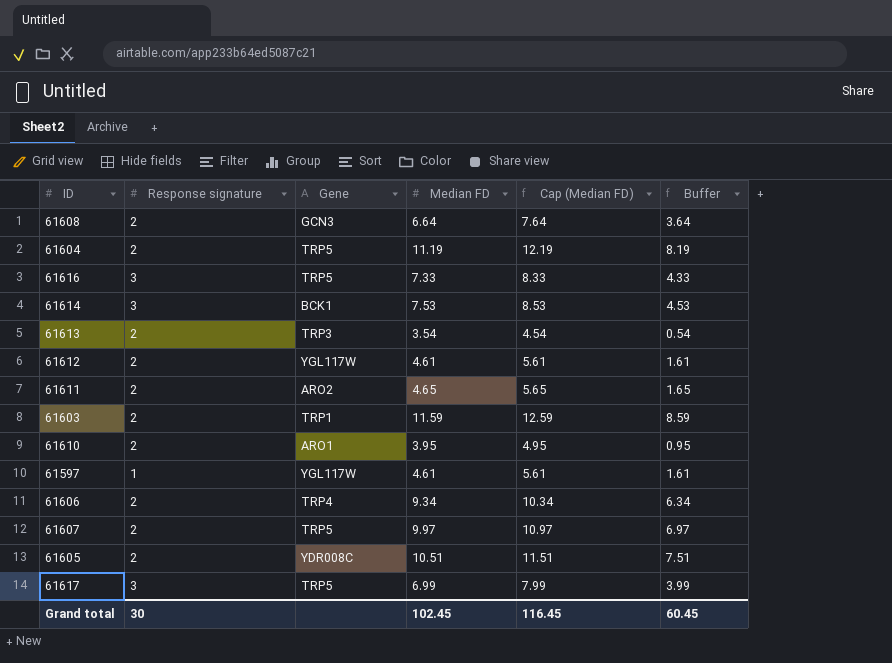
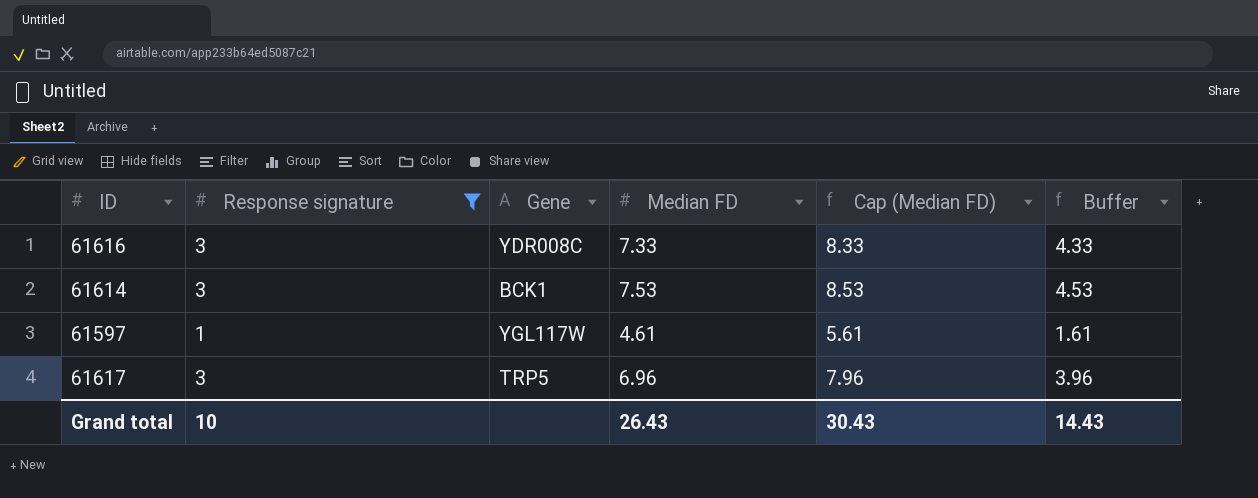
filter: none -> Response signature != 2
61616 | Gene: TRP5 -> YDR008C
61617 | Median FD: 6.99 -> 6.96
61617 | Cap (Median FD): 7.99 -> 7.96
61617 | Buffer: 3.99 -> 3.96
Grand total | Response signature: 30 -> 10
Grand total | Median FD: 102.45 -> 26.43
Grand total | Cap (Median FD): 116.45 -> 30.43
Grand total | Buffer: 60.45 -> 14.43

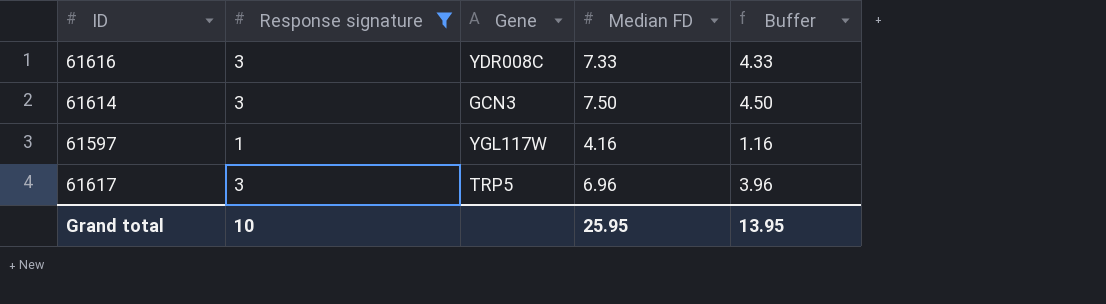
column Cap (Median FD) | formula: [Median FD] + 1 -> none
61614 | Gene: BCK1 -> GCN3
61614 | Median FD: 7.53 -> 7.50
61614 | Buffer: 4.53 -> 4.50
61597 | Median FD: 4.61 -> 4.16
61597 | Buffer: 1.61 -> 1.16
Grand total | Median FD: 26.43 -> 25.95
Grand total | Buffer: 14.43 -> 13.95

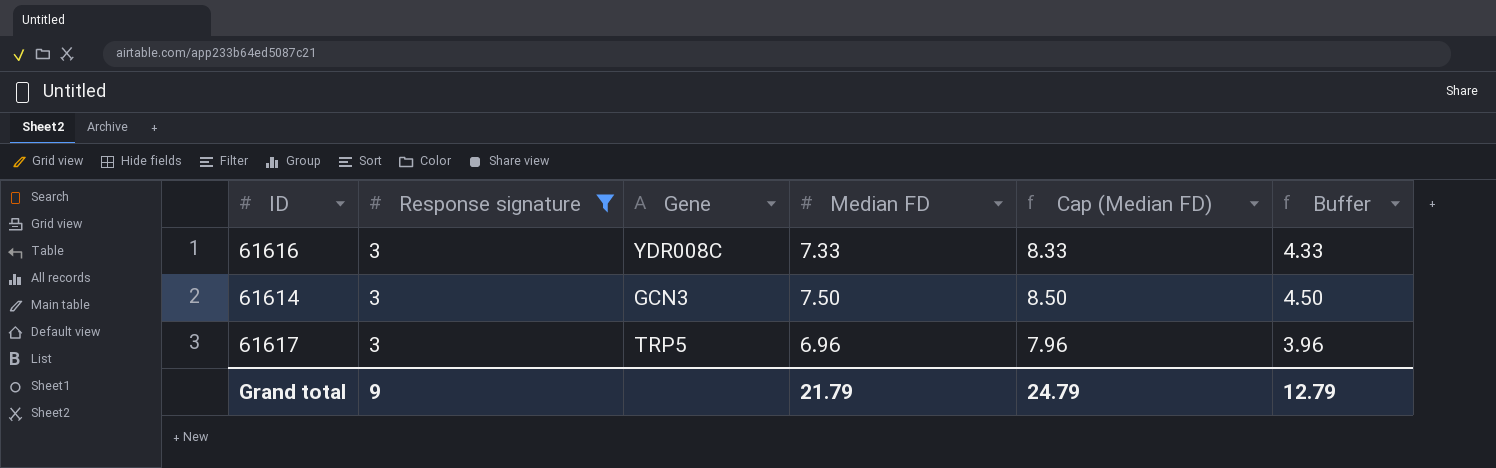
column Cap (Median FD) | formula: none -> [Median FD] + 1
row 61597: 1 | YGL117W | 4.16 | 1.16 -> none
Grand total | Response signature: 10 -> 9
Grand total | Median FD: 25.95 -> 21.79
Grand total | Buffer: 13.95 -> 12.79

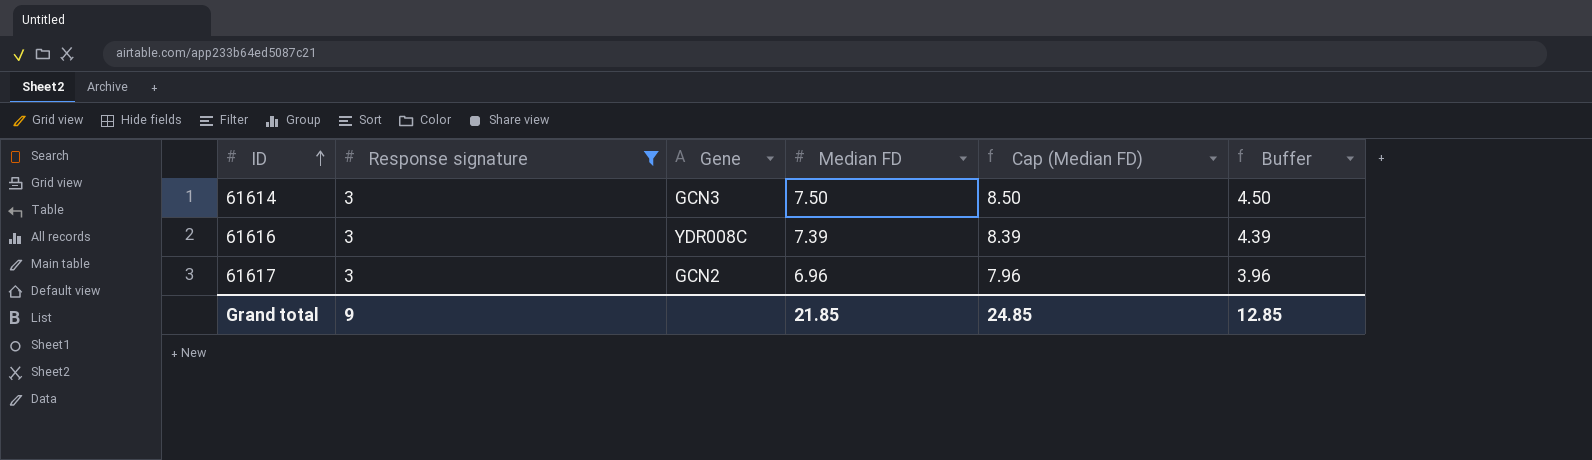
row order: none -> ID ascending
61616 | Median FD: 7.33 -> 7.39
61616 | Cap (Median FD): 8.33 -> 8.39
61616 | Buffer: 4.33 -> 4.39
61617 | Gene: TRP5 -> GCN2
Grand total | Median FD: 21.79 -> 21.85
Grand total | Cap (Median FD): 24.79 -> 24.85
Grand total | Buffer: 12.79 -> 12.85

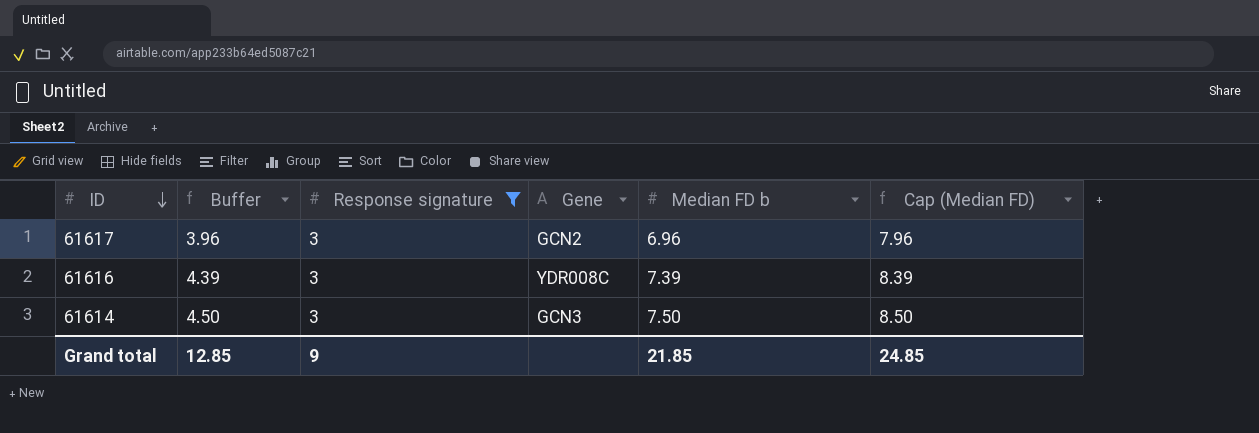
row order: ID ascending -> ID descending
column Buffer | position: 6 -> 2
column name: Median FD -> Median FD b

